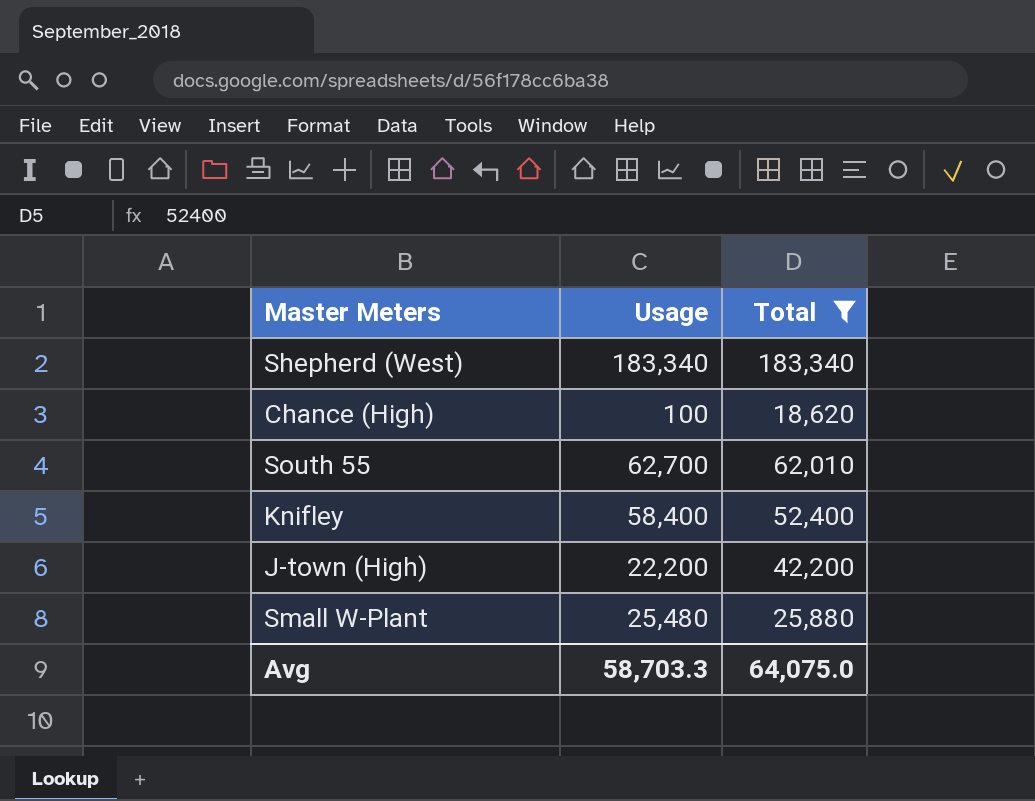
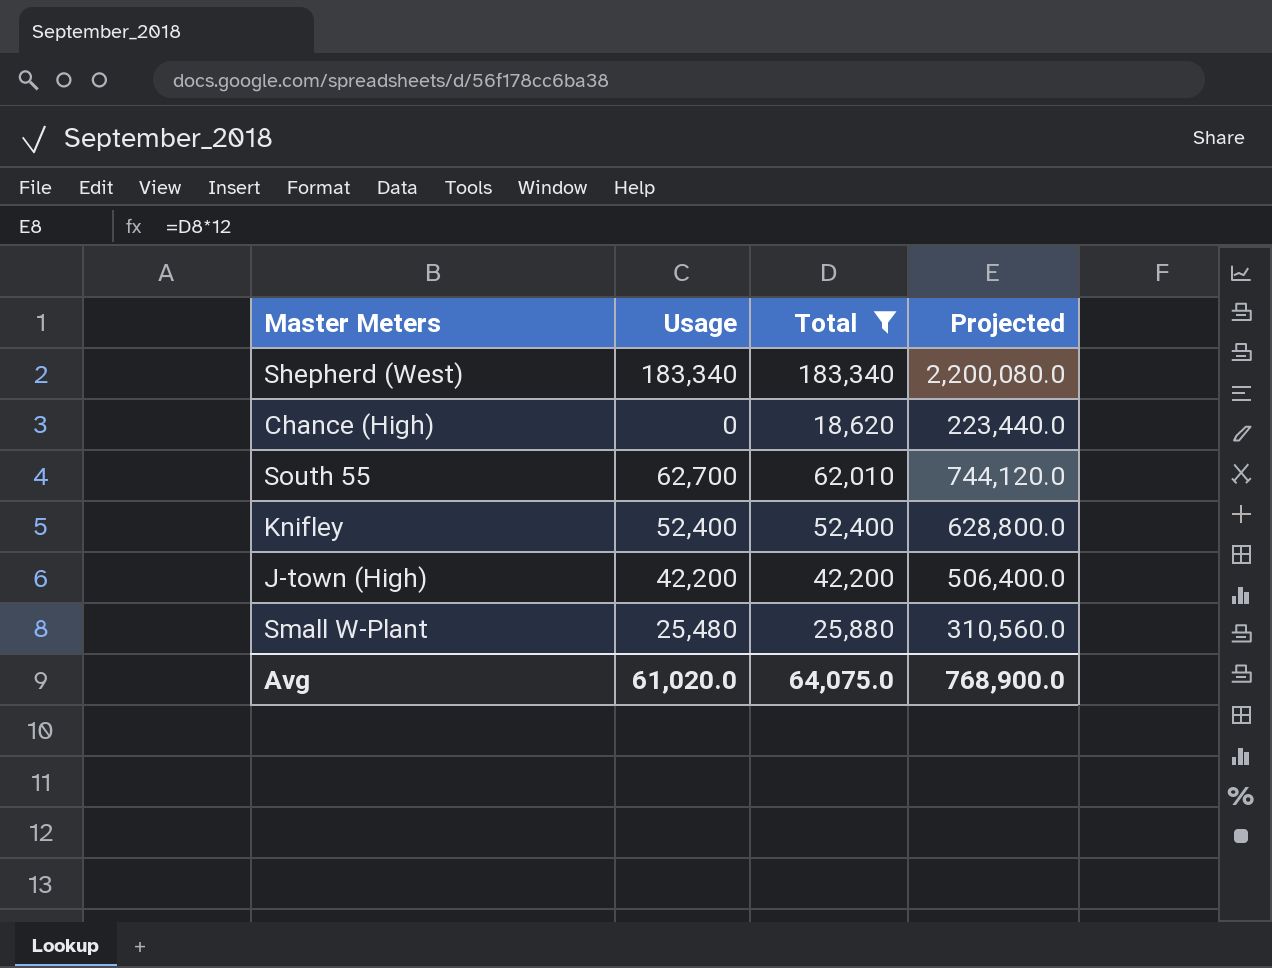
column Projected | formula: none -> [Total] * 12
Chance (High) | Usage: 100 -> 0
Knifley | Usage: 58,400 -> 52,400
J-town (High) | Usage: 22,200 -> 42,200
Avg | Usage: 58,703.3 -> 61,020.0

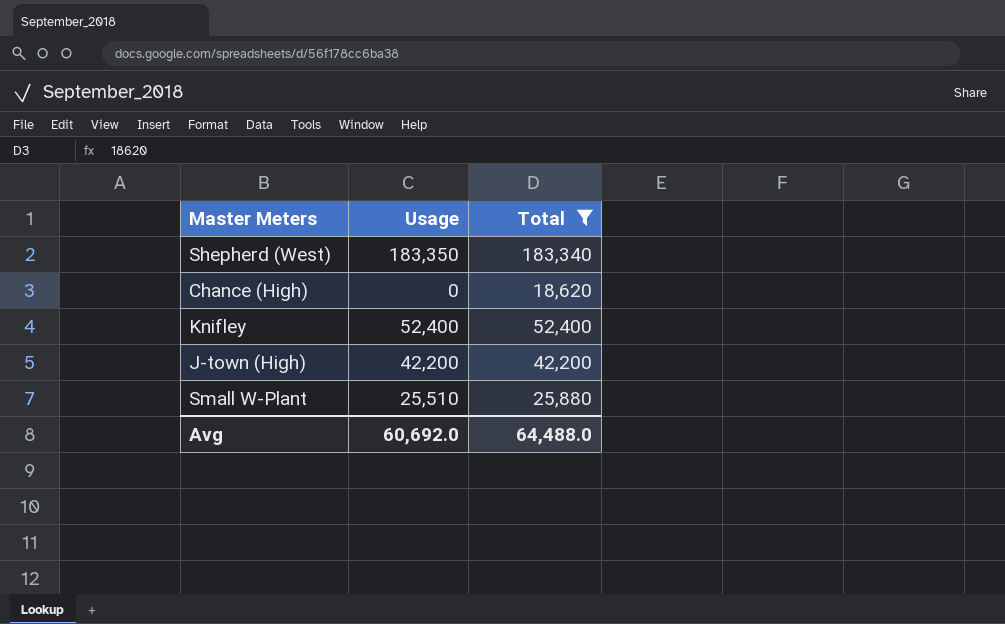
column Projected | formula: [Total] * 12 -> none
row South 55: 62,700 | 62,010 | 744,120.0 -> none
Shepherd (West) | Usage: 183,340 -> 183,350
Small W-Plant | Usage: 25,480 -> 25,510
Avg | Usage: 61,020.0 -> 60,692.0
Avg | Total: 64,075.0 -> 64,488.0

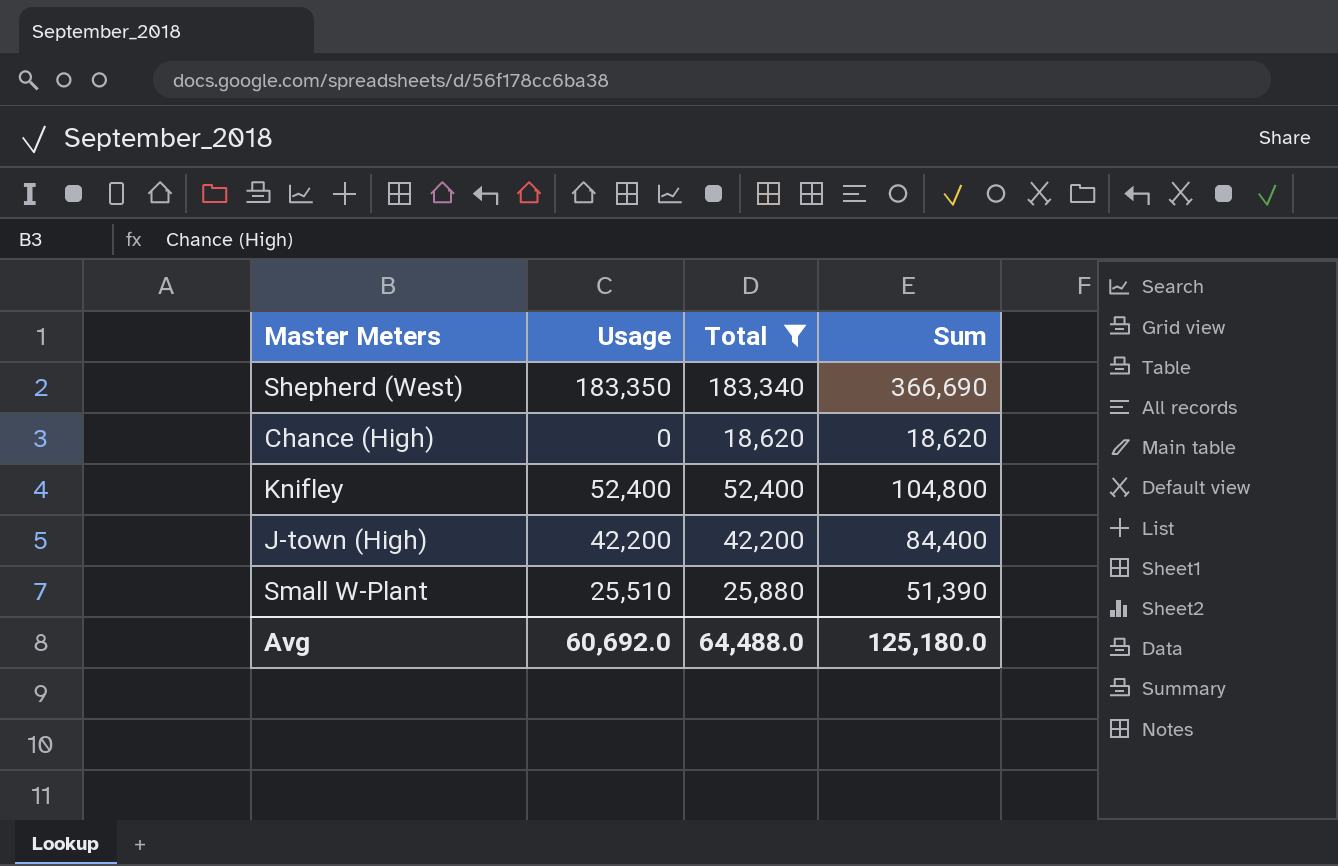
column Sum | formula: none -> [Usage] + [Total]

